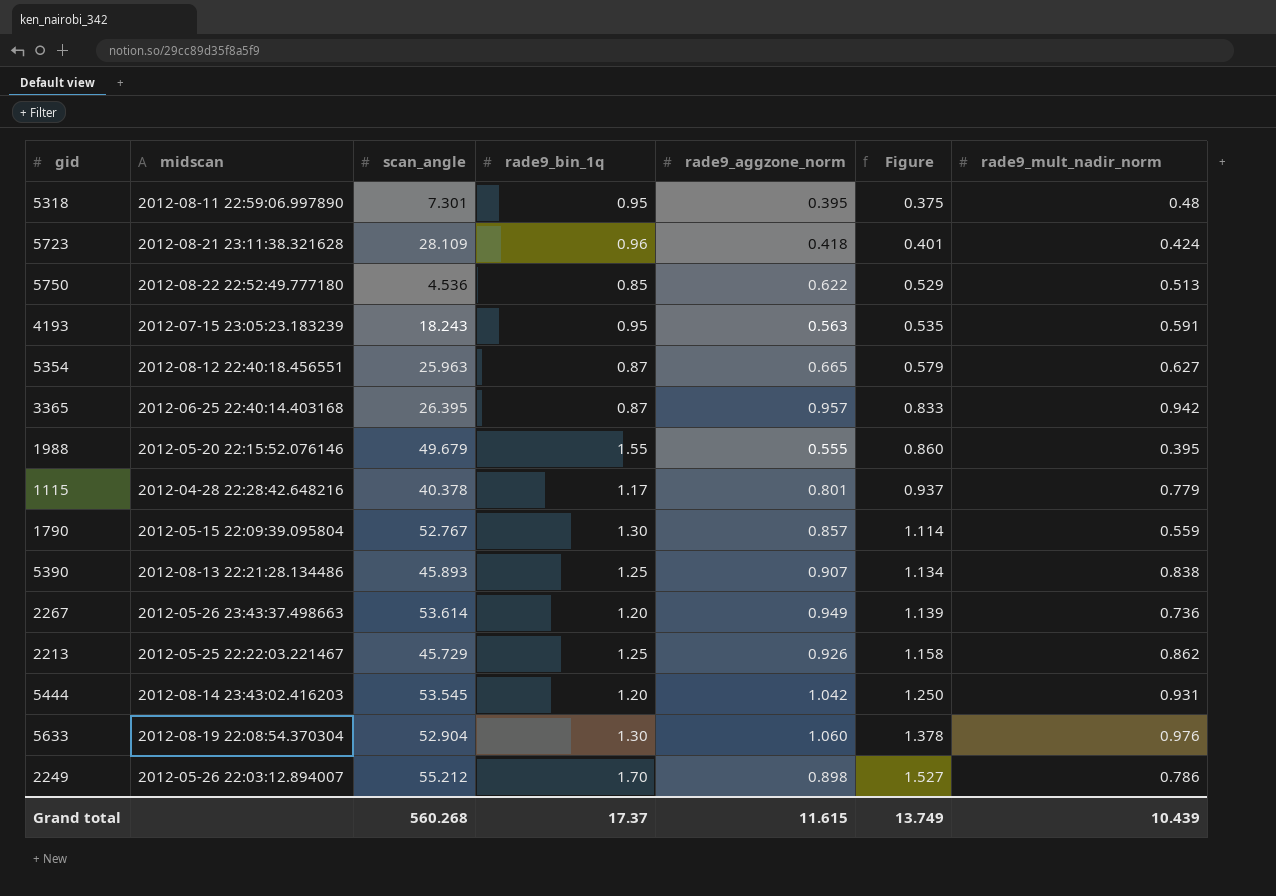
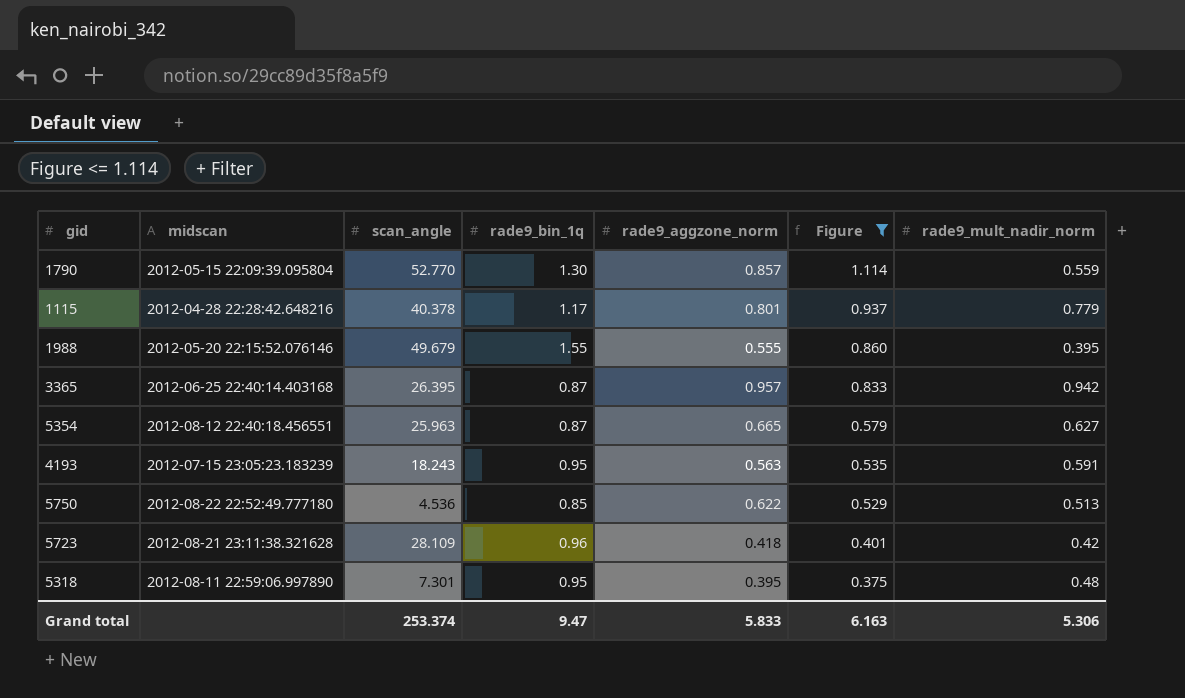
filter: none -> Figure <= 1.114
row order: Figure ascending -> Figure descending
1790 | scan_angle: 52.767 -> 52.770
5723 | rade9_mult_nadir_norm: 0.424 -> 0.42
Grand total | scan_angle: 560.268 -> 253.374
Grand total | rade9_bin_1q: 17.37 -> 9.47
Grand total | rade9_aggzone_norm: 11.615 -> 5.833
Grand total | Figure: 13.749 -> 6.163
Grand total | rade9_mult_nadir_norm: 10.439 -> 5.306

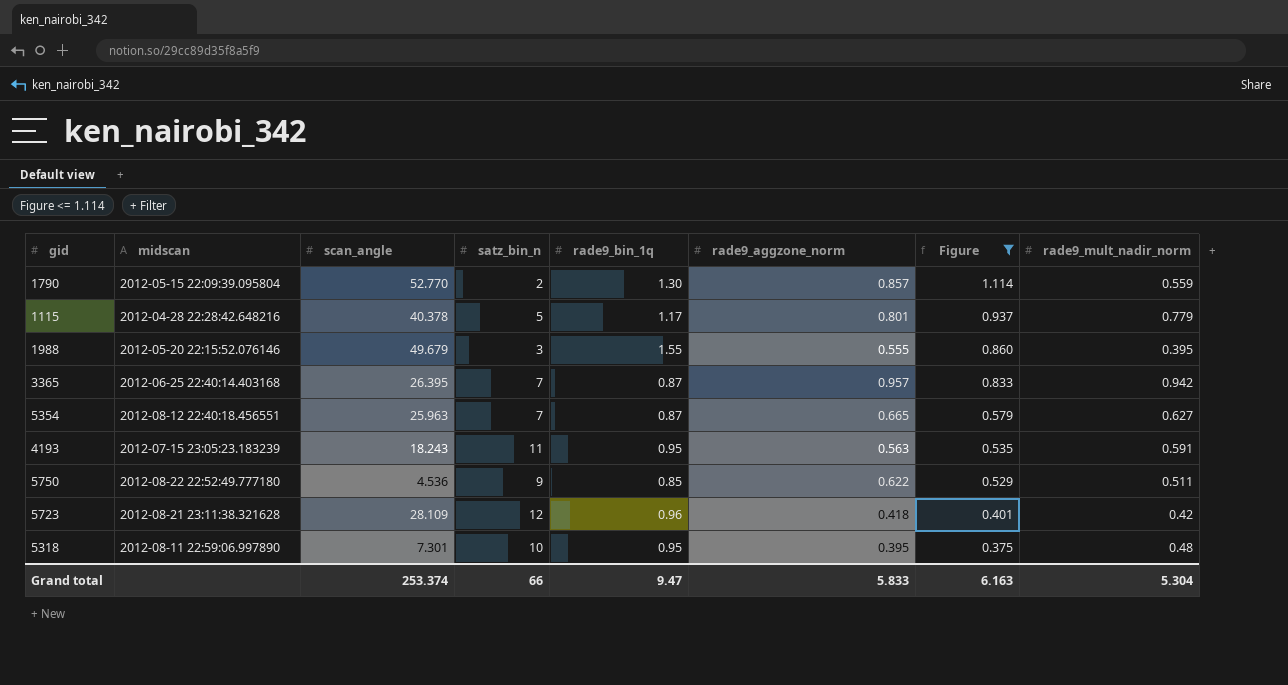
column satz_bin_n | position: none -> 4
5750 | rade9_mult_nadir_norm: 0.513 -> 0.511
Grand total | rade9_mult_nadir_norm: 5.306 -> 5.304

